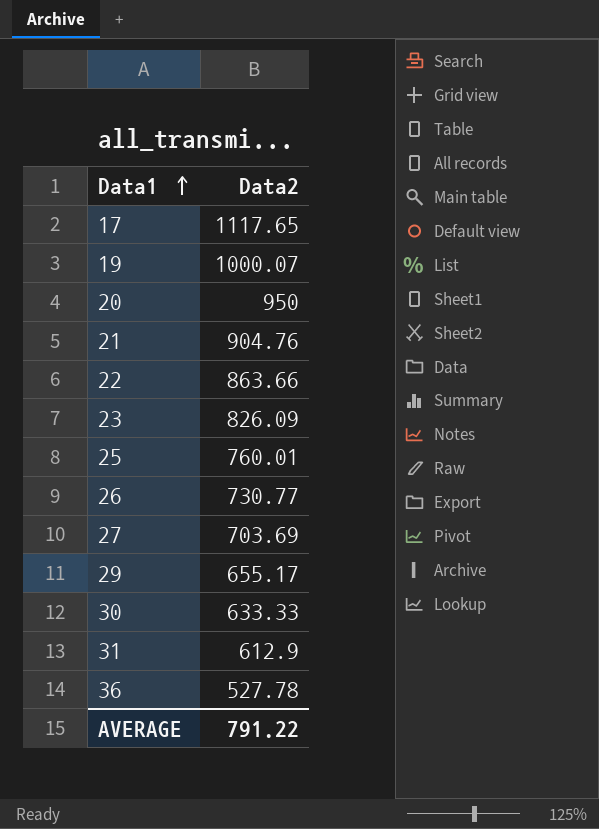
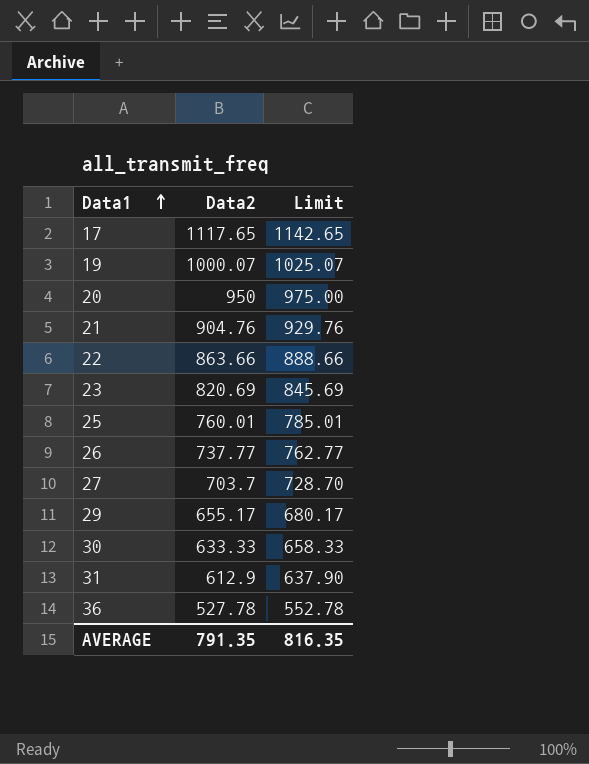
column Limit | formula: none -> [Data2] + 25
23 | Data2: 826.09 -> 820.69
26 | Data2: 730.77 -> 737.77
27 | Data2: 703.69 -> 703.7
AVERAGE | Data2: 791.22 -> 791.35

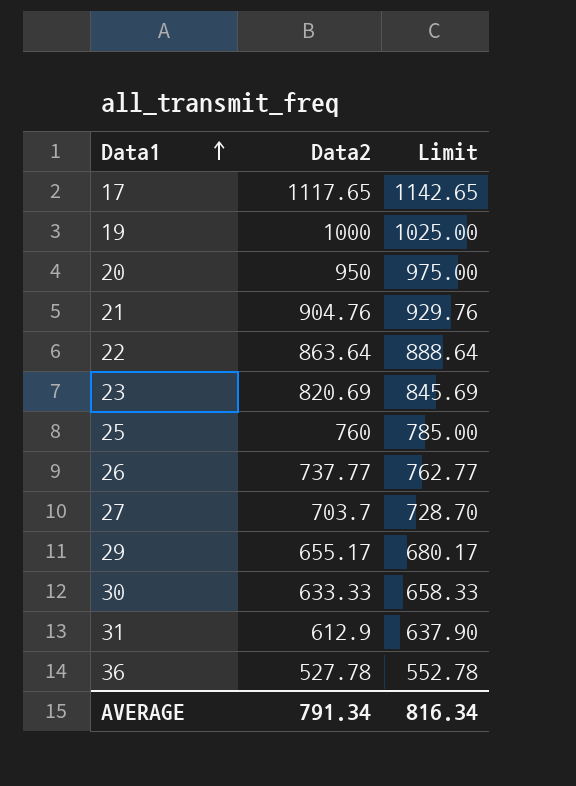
19 | Data2: 1000.07 -> 1000
19 | Limit: 1025.07 -> 1025.00
22 | Data2: 863.66 -> 863.64
22 | Limit: 888.66 -> 888.64
25 | Data2: 760.01 -> 760
25 | Limit: 785.01 -> 785.00
AVERAGE | Data2: 791.35 -> 791.34
AVERAGE | Limit: 816.35 -> 816.34

